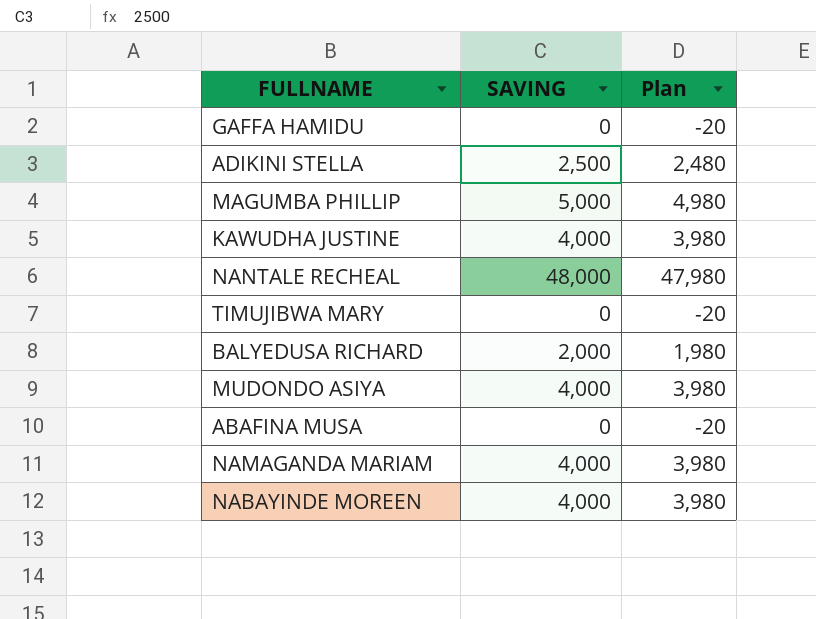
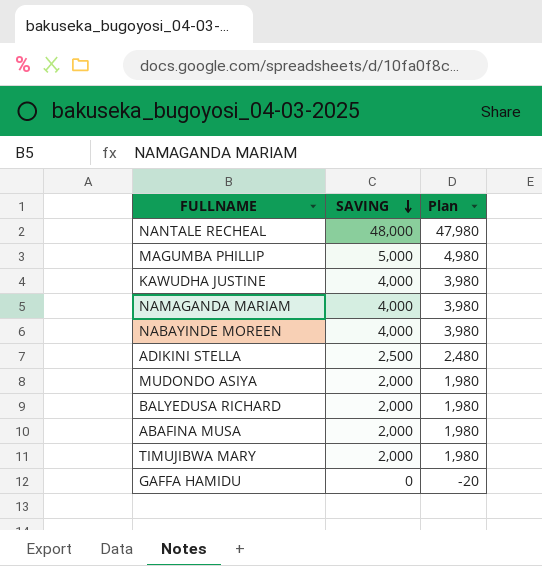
row order: none -> SAVING descending
MUDONDO ASIYA | SAVING: 4,000 -> 2,000
MUDONDO ASIYA | Plan: 3,980 -> 1,980
ABAFINA MUSA | SAVING: 0 -> 2,000
ABAFINA MUSA | Plan: -20 -> 1,980
TIMUJIBWA MARY | SAVING: 0 -> 2,000
TIMUJIBWA MARY | Plan: -20 -> 1,980

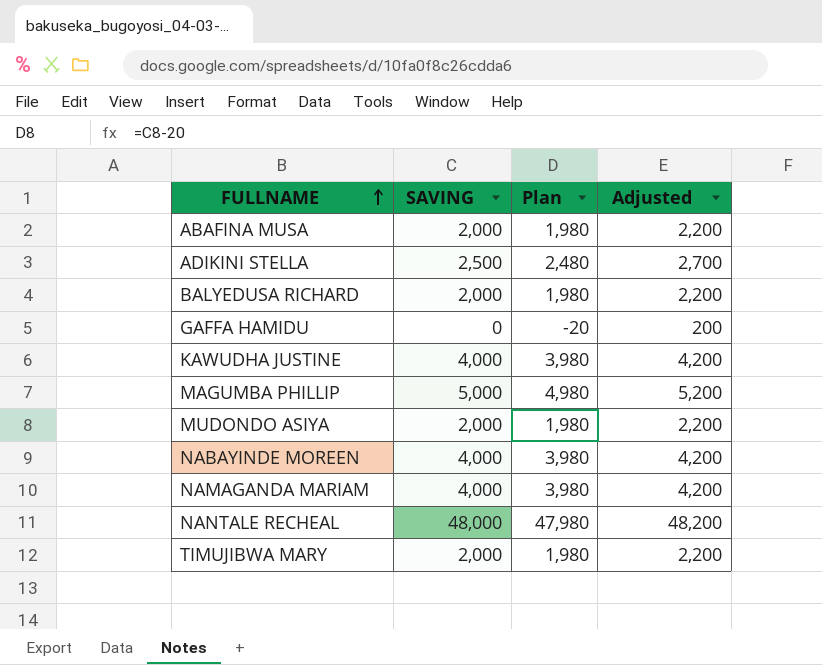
row order: SAVING descending -> FULLNAME ascending
column Adjusted | formula: none -> [SAVING] + 200

